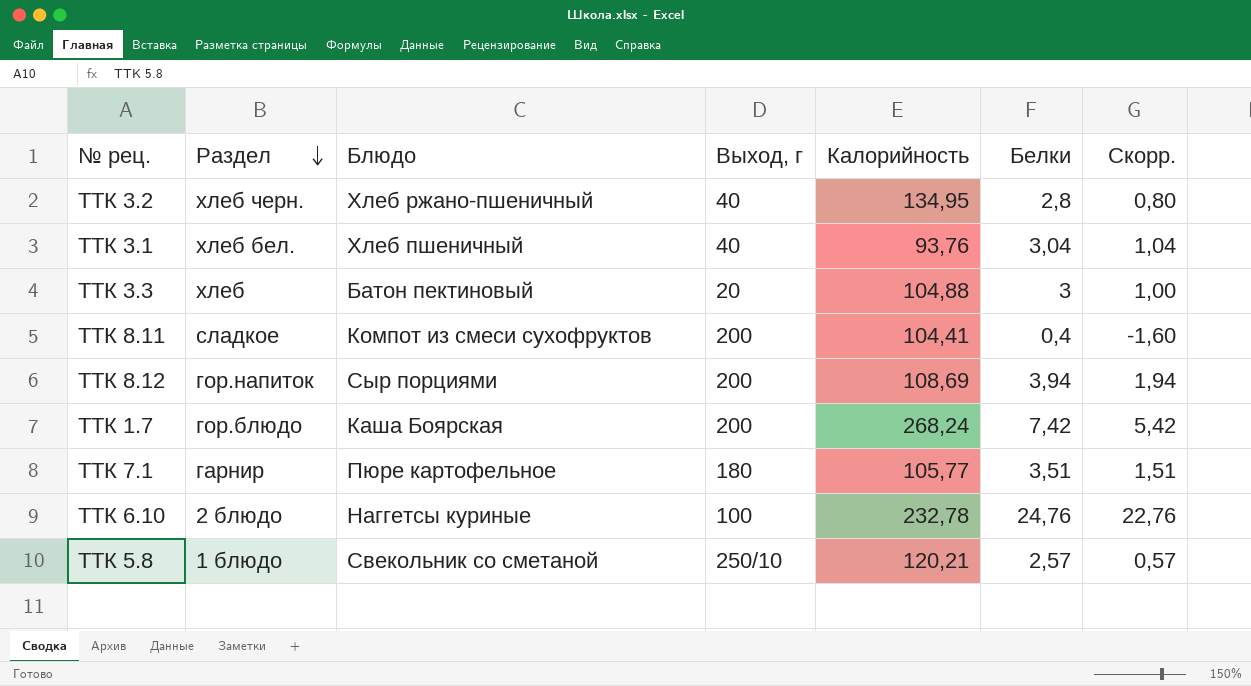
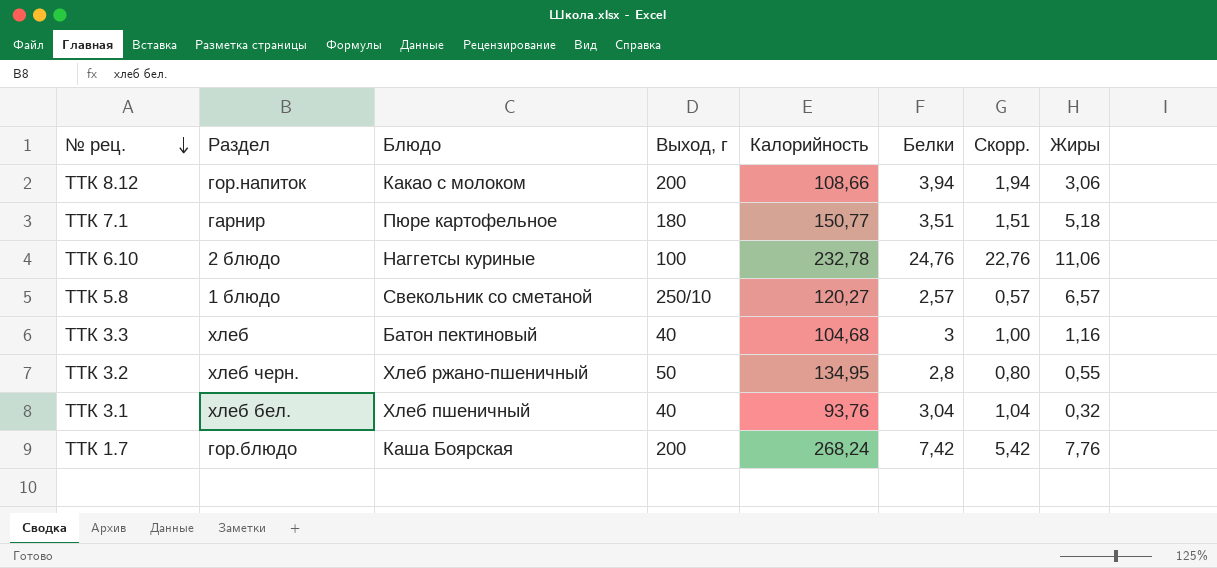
row order: Раздел descending -> № рец. descending
column Жиры | position: none -> 8
row ТТК 8.11: сладкое | Компот из смеси сухофруктов | 200 | 104,41 | 0,4 | -1,60 -> none
ТТК 8.12 | Блюдо: Сыр порциями -> Какао с молоком
ТТК 8.12 | Калорийность: 108,69 -> 108,66
ТТК 7.1 | Калорийность: 105,77 -> 150,77
ТТК 5.8 | Калорийность: 120,21 -> 120,27
ТТК 3.3 | Выход, г: 20 -> 40
ТТК 3.3 | Калорийность: 104,88 -> 104,68
ТТК 3.2 | Выход, г: 40 -> 50

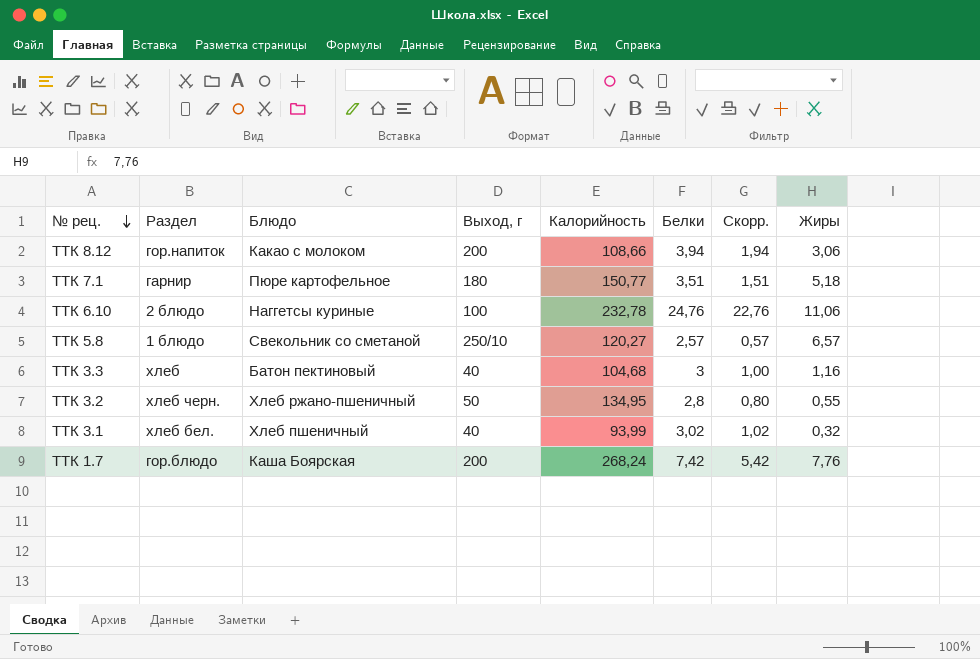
ТТК 3.1 | Калорийность: 93,76 -> 93,99
ТТК 3.1 | Белки: 3,04 -> 3,02
ТТК 3.1 | Скорр.: 1,04 -> 1,02

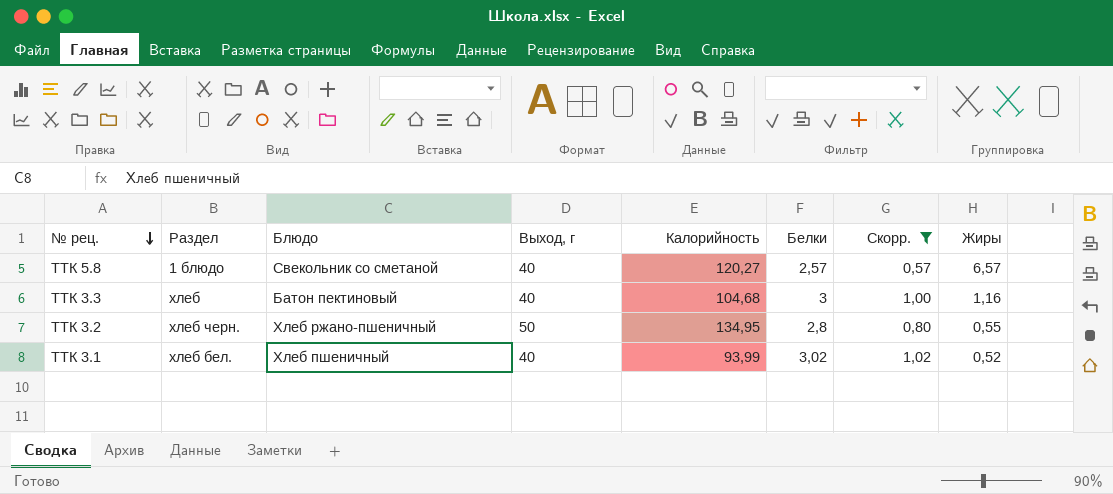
filter: none -> Скорр. <= 1,02
ТТК 5.8 | Выход, г: 250/10 -> 40
ТТК 3.1 | Жиры: 0,32 -> 0,52

